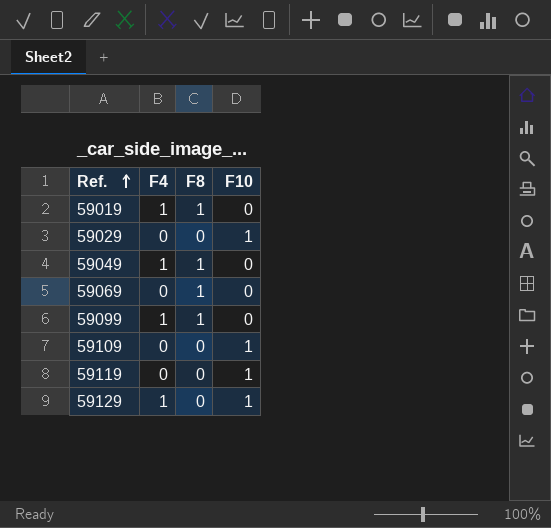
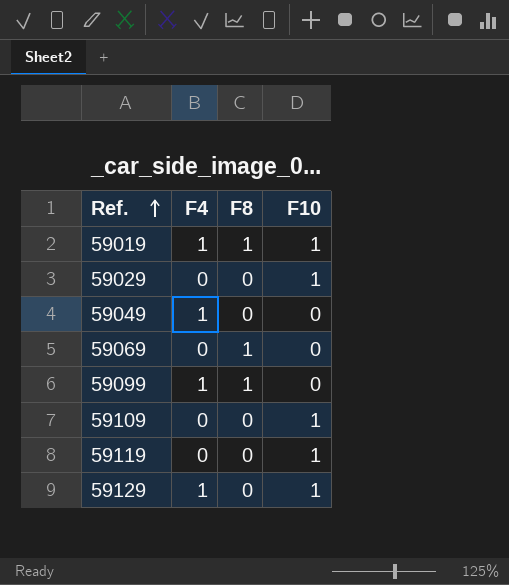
59019 | F10: 0 -> 1
59049 | F8: 1 -> 0

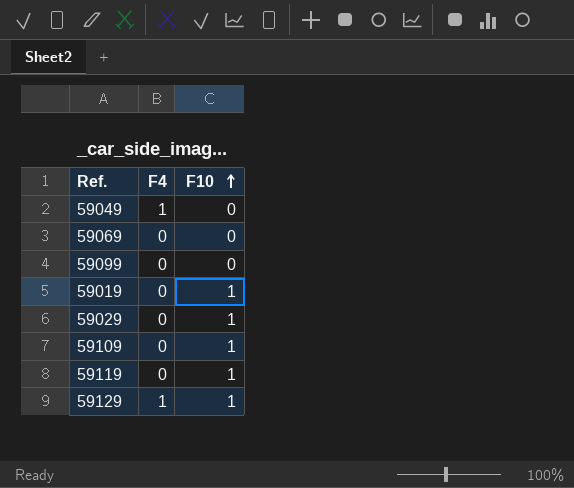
row order: Ref. ascending -> F10 ascending
column F8 | position: 3 -> none
59099 | F4: 1 -> 0
59019 | F4: 1 -> 0

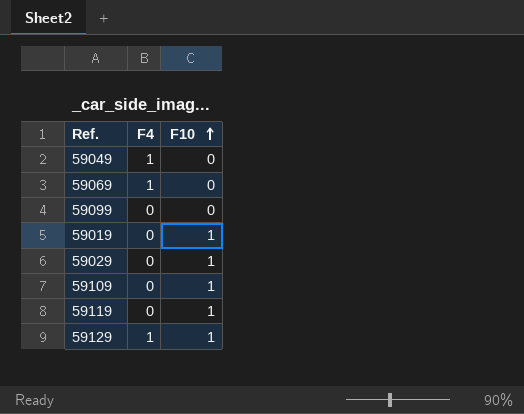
59069 | F4: 0 -> 1

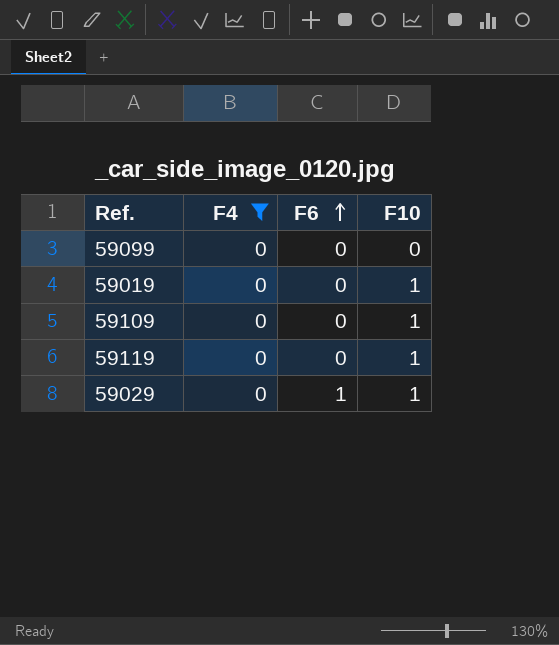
filter: none -> F4 = 0
row order: F10 ascending -> F6 ascending
column F6 | position: none -> 3

